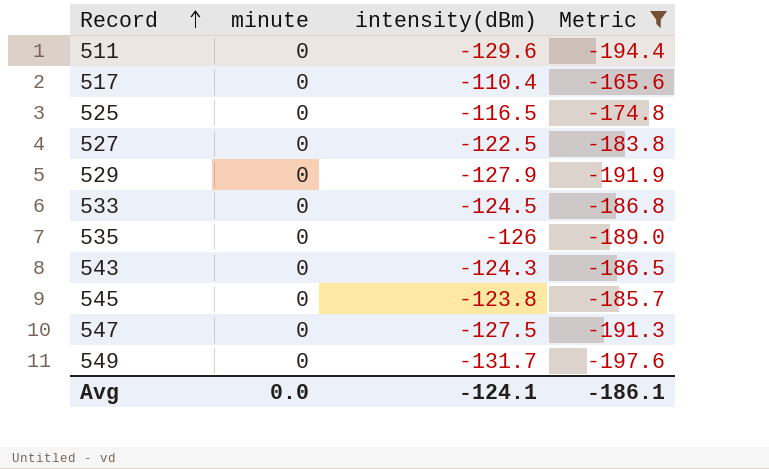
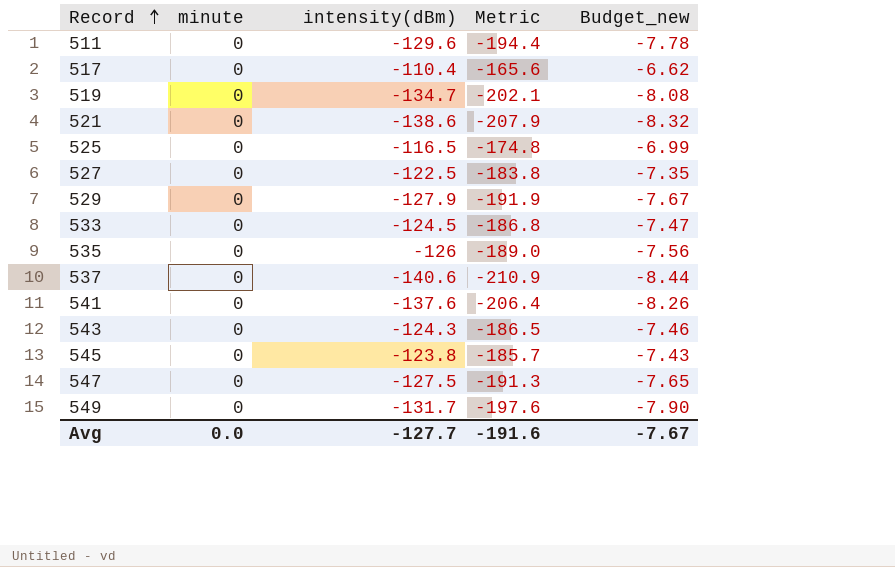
filter: Metric >= -197.6 -> none
column Budget_new | formula: none -> [intensity(dBm)] * 0.06
Avg | intensity(dBm): -124.1 -> -127.7
Avg | Metric: -186.1 -> -191.6

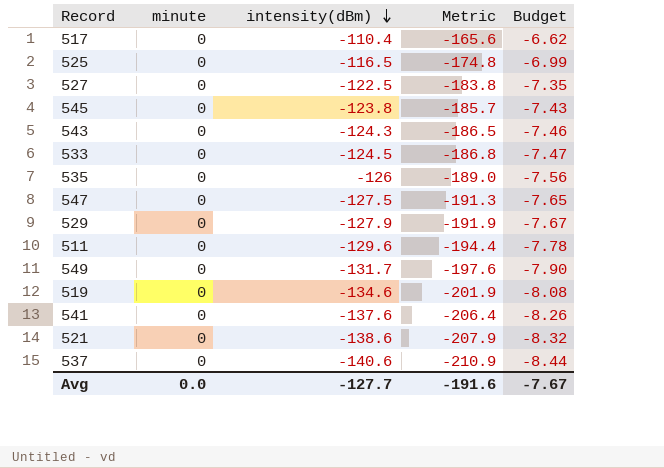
row order: Record ascending -> intensity(dBm) descending
column name: Budget_new -> Budget
519 | intensity(dBm): -134.7 -> -134.6
519 | Metric: -202.1 -> -201.9

